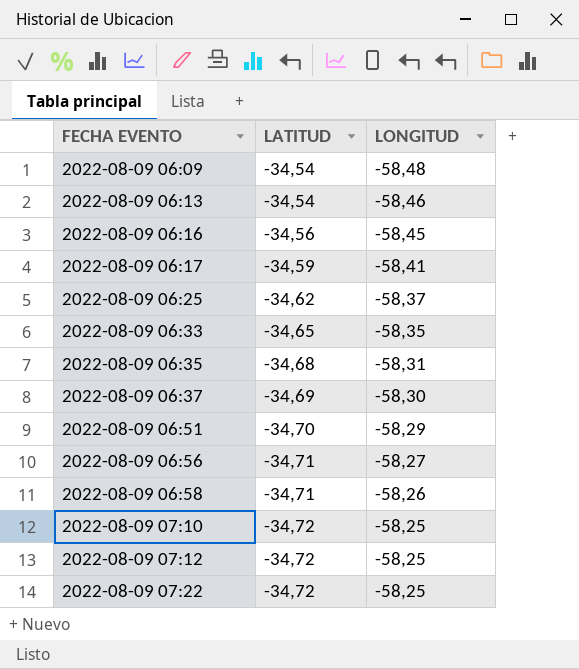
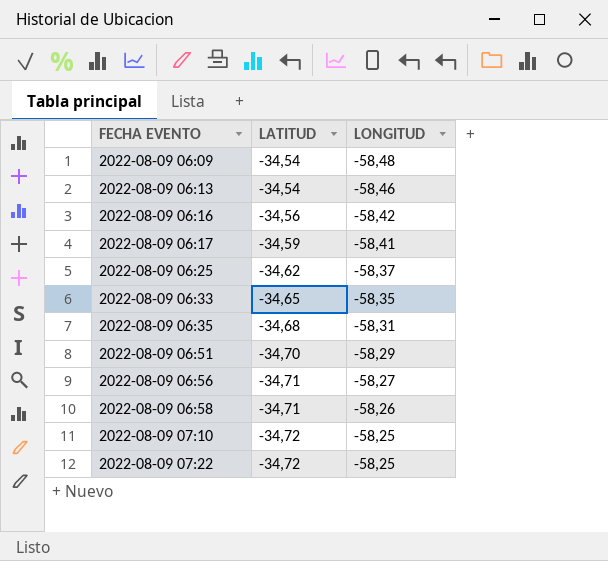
row 2022-08-09 06:37: -34,69 | -58,30 -> none
row 2022-08-09 07:12: -34,72 | -58,25 -> none
2022-08-09 06:16 | LONGITUD: -58,45 -> -58,42

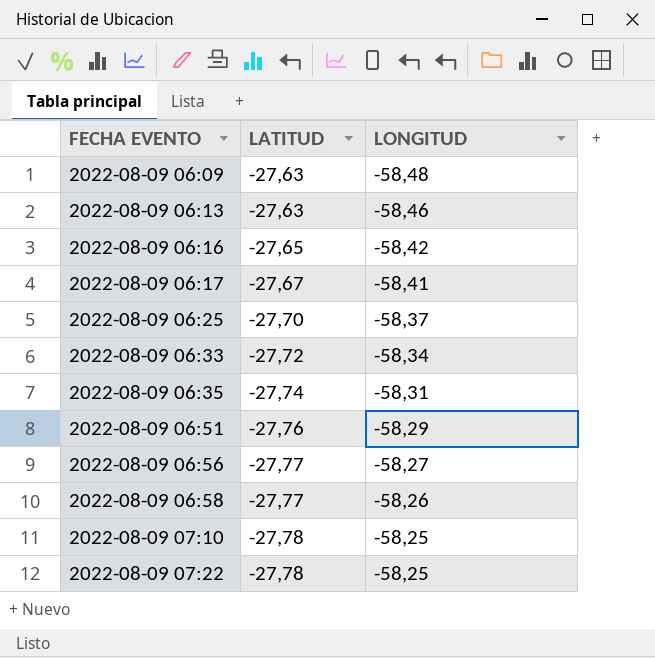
2022-08-09 06:09 | LATITUD: -34,54 -> -27,63
2022-08-09 06:13 | LATITUD: -34,54 -> -27,63
2022-08-09 06:16 | LATITUD: -34,56 -> -27,65
2022-08-09 06:17 | LATITUD: -34,59 -> -27,67
2022-08-09 06:25 | LATITUD: -34,62 -> -27,70
2022-08-09 06:33 | LATITUD: -34,65 -> -27,72
2022-08-09 06:33 | LONGITUD: -58,35 -> -58,34
2022-08-09 06:35 | LATITUD: -34,68 -> -27,74
2022-08-09 06:51 | LATITUD: -34,70 -> -27,76
2022-08-09 06:56 | LATITUD: -34,71 -> -27,77
2022-08-09 06:58 | LATITUD: -34,71 -> -27,77
2022-08-09 07:10 | LATITUD: -34,72 -> -27,78
2022-08-09 07:22 | LATITUD: -34,72 -> -27,78

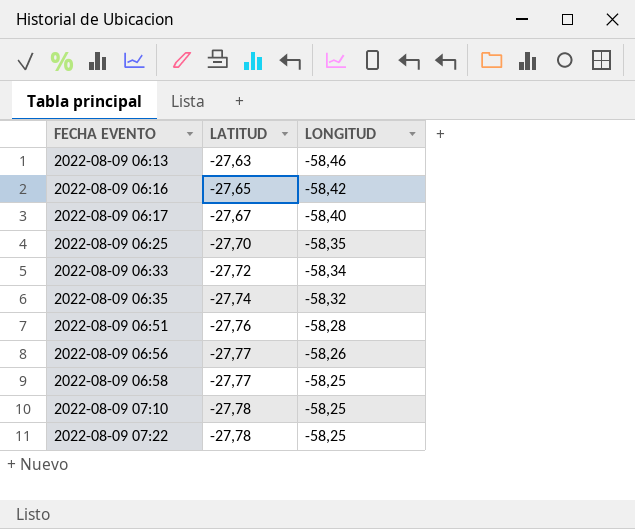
row 2022-08-09 06:09: -27,63 | -58,48 -> none
2022-08-09 06:17 | LONGITUD: -58,41 -> -58,40
2022-08-09 06:25 | LONGITUD: -58,37 -> -58,35
2022-08-09 06:35 | LONGITUD: -58,31 -> -58,32
2022-08-09 06:51 | LONGITUD: -58,29 -> -58,28
2022-08-09 06:56 | LONGITUD: -58,27 -> -58,26
2022-08-09 06:58 | LONGITUD: -58,26 -> -58,25

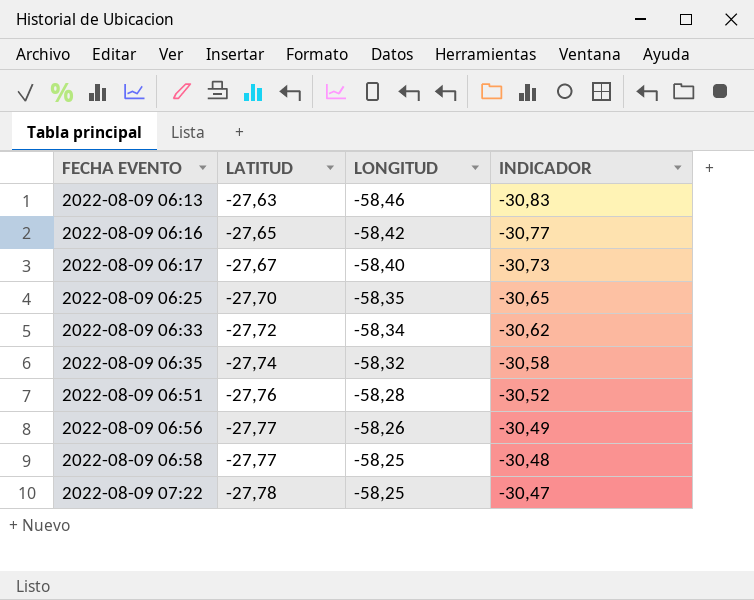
column INDICADOR | formula: none -> [LONGITUD] - [LATITUD]
row 2022-08-09 07:10: -27,78 | -58,25 -> none

